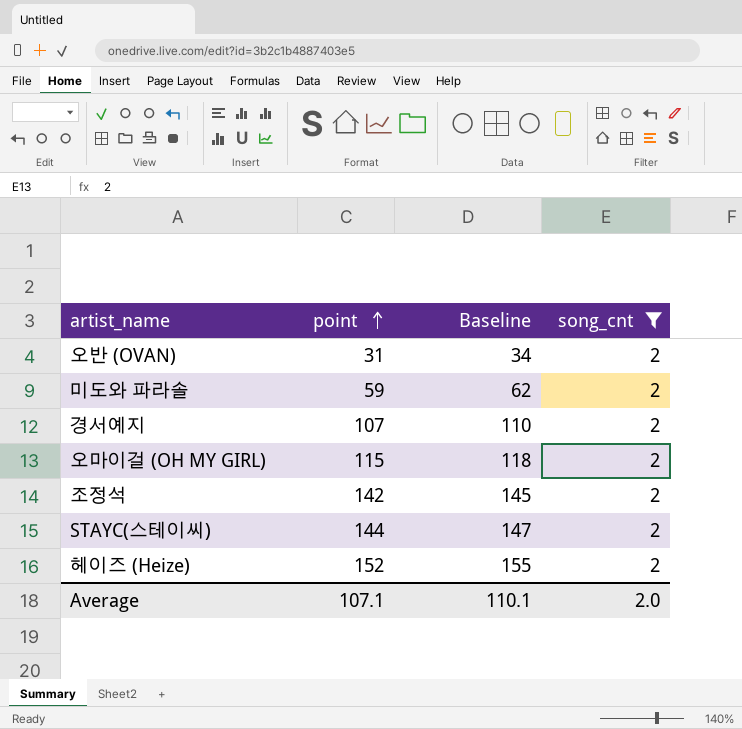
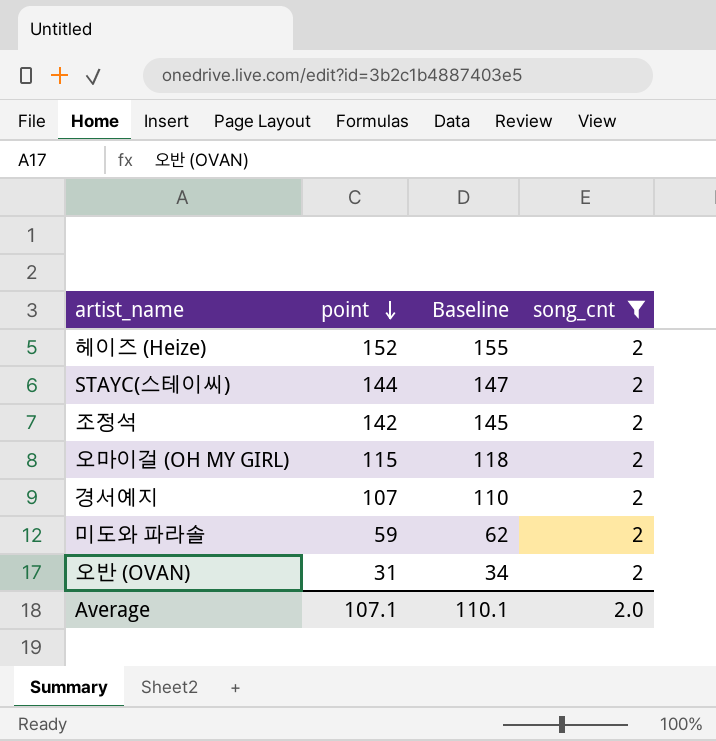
row order: point ascending -> point descending

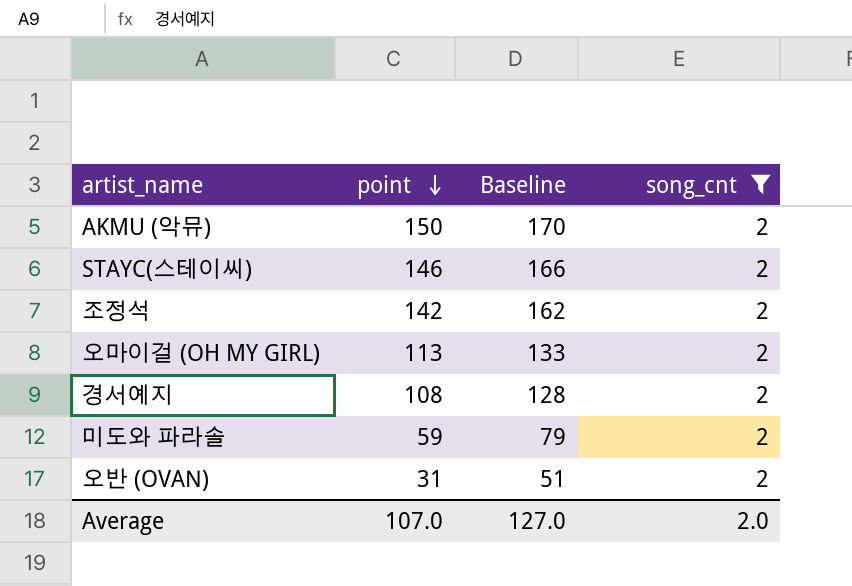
column Baseline | formula: [point] + 3 -> [point] + 20
row 헤이즈 (Heize): 152 | 155 | 2 -> none
row AKMU (악뮤): none -> 150 | 170 | 2
STAYC(스테이씨) | point: 144 -> 146
오마이걸 (OH MY GIRL) | point: 115 -> 113
경서예지 | point: 107 -> 108
Average | point: 107.1 -> 107.0
Average | Baseline: 110.1 -> 127.0

